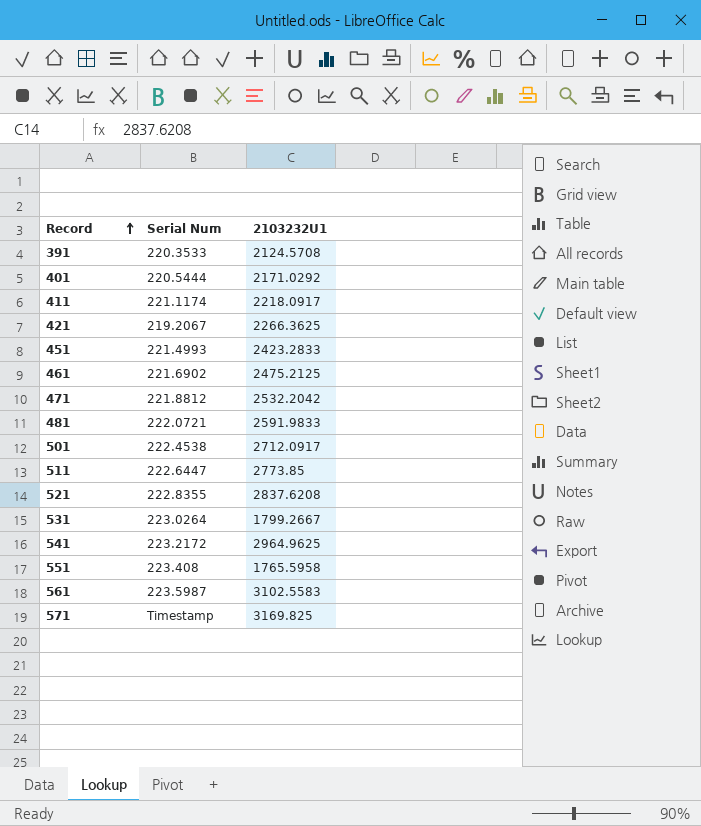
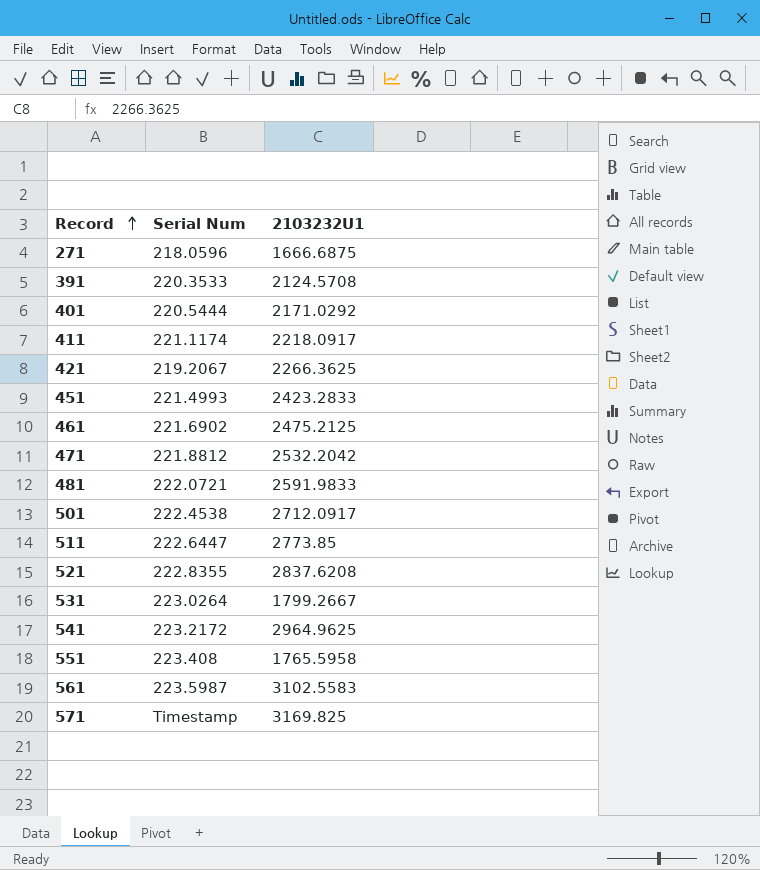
row 271: none -> 218.0596 | 1666.6875

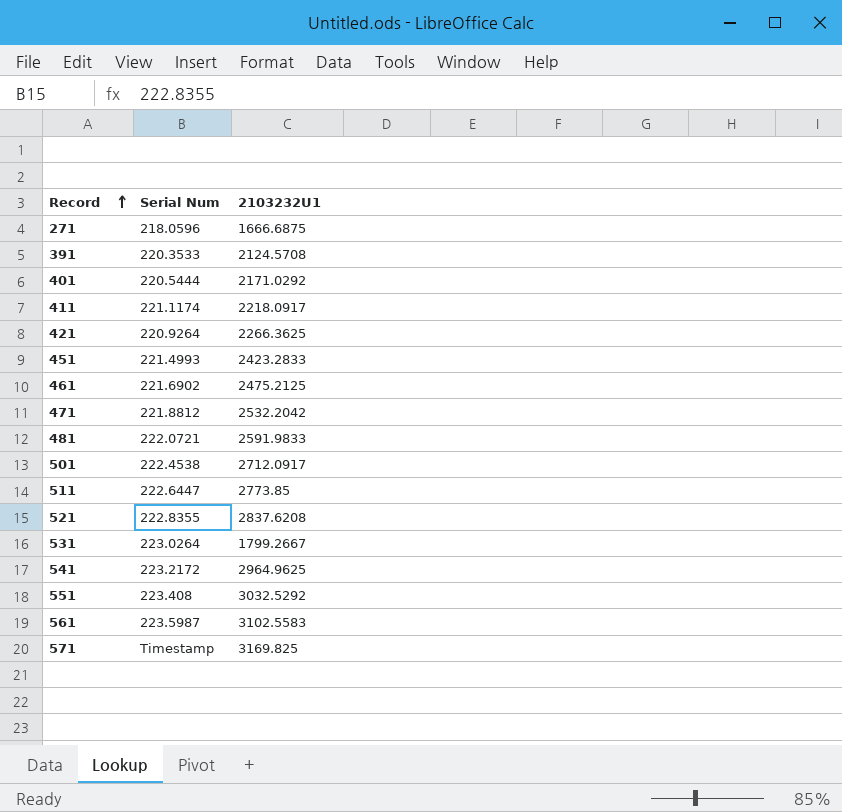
421 | Serial Num: 219.2067 -> 220.9264
551 | 2103232U1: 1765.5958 -> 3032.5292

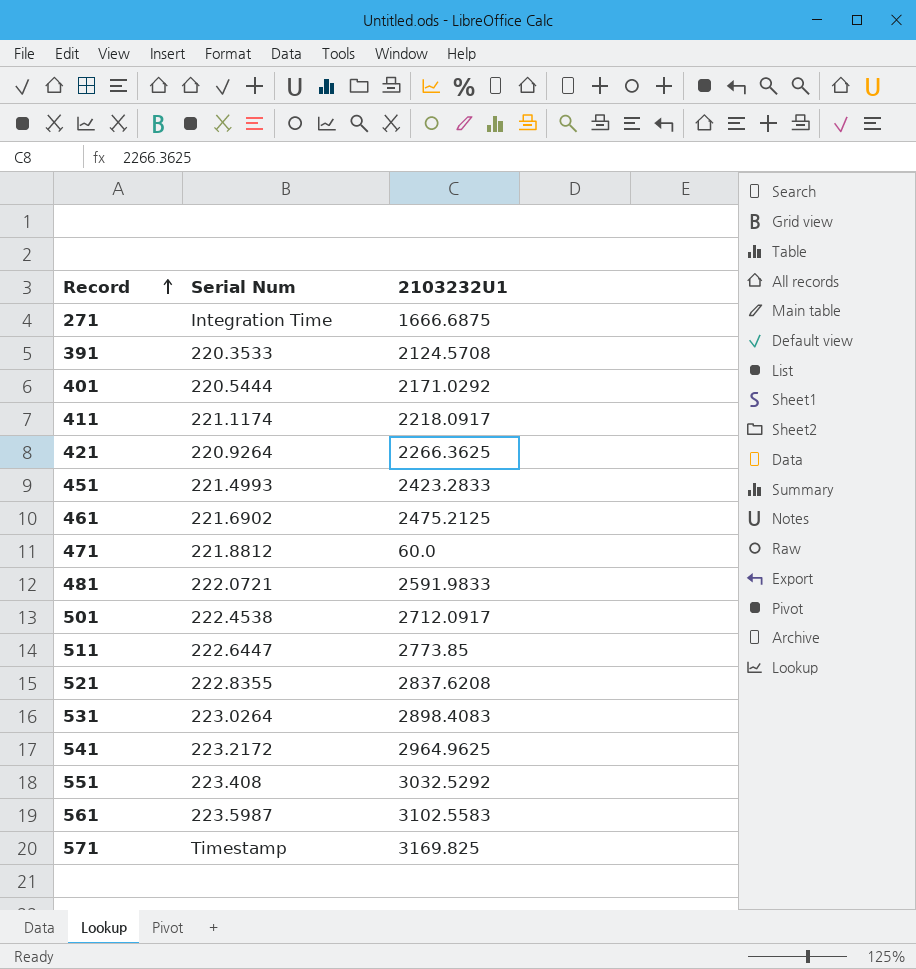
271 | Serial Num: 218.0596 -> Integration Time
471 | 2103232U1: 2532.2042 -> 60.0
531 | 2103232U1: 1799.2667 -> 2898.4083

